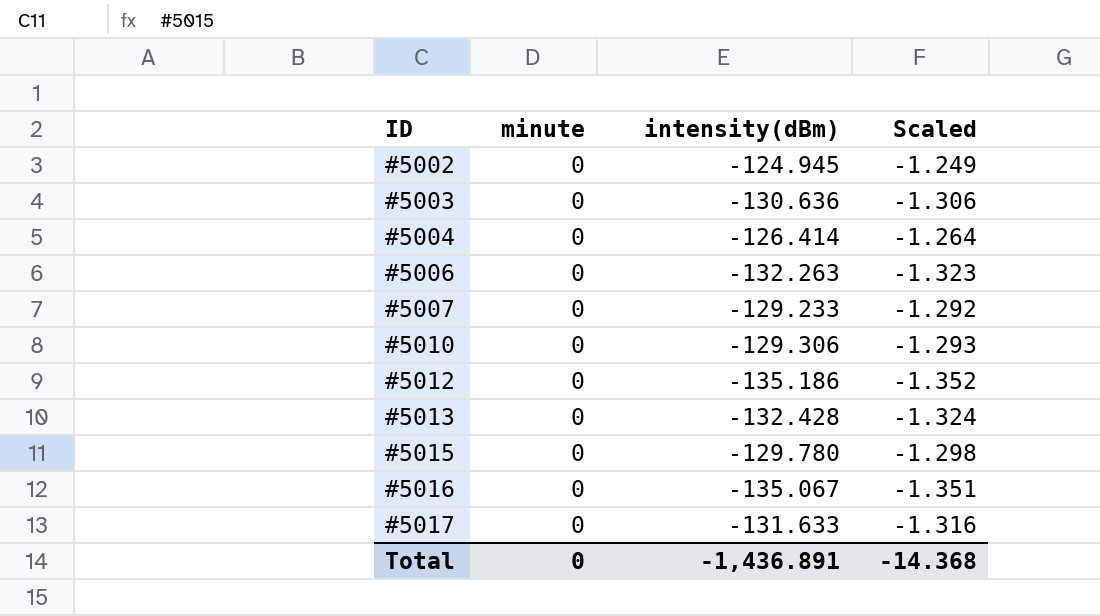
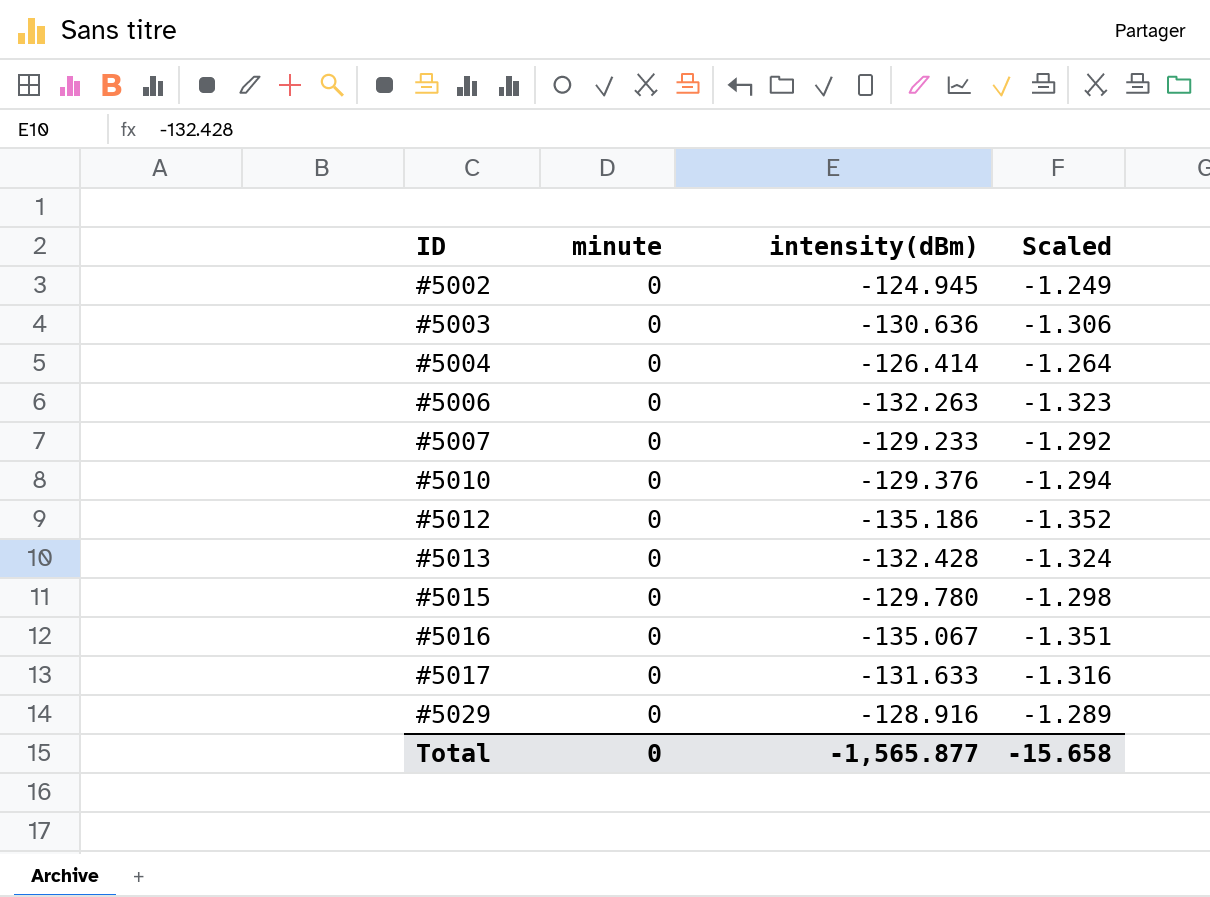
#5010 | intensity(dBm): -129.306 -> -129.376
#5010 | Scaled: -1.293 -> -1.294
row #5029: none -> 0 | -128.916 | -1.289
Total | intensity(dBm): -1,436.891 -> -1,565.877
Total | Scaled: -14.368 -> -15.658

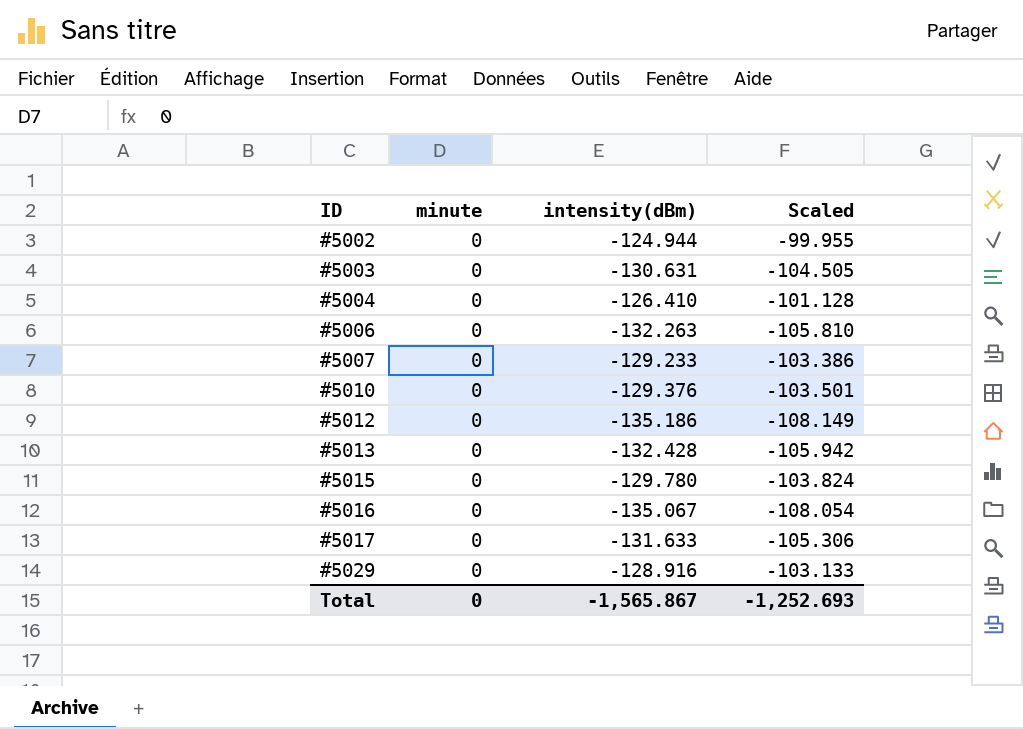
column Scaled | formula: [intensity(dBm)] * 0.01 -> [intensity(dBm)] * 0.8
#5002 | intensity(dBm): -124.945 -> -124.944
#5003 | intensity(dBm): -130.636 -> -130.631
#5004 | intensity(dBm): -126.414 -> -126.410
Total | intensity(dBm): -1,565.877 -> -1,565.867
Total | Scaled: -15.658 -> -1,252.693

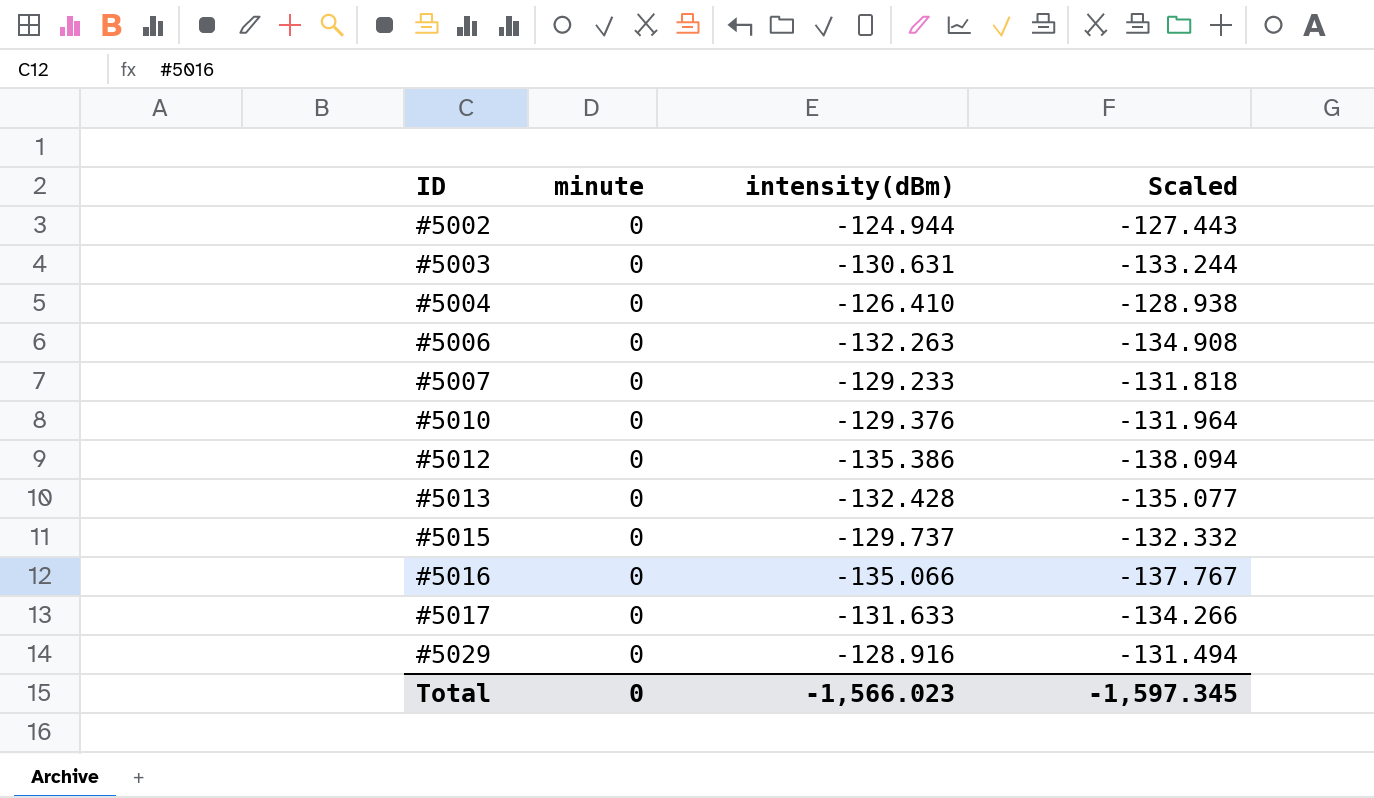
column Scaled | formula: [intensity(dBm)] * 0.8 -> [intensity(dBm)] * 1.02
#5012 | intensity(dBm): -135.186 -> -135.386
#5015 | intensity(dBm): -129.780 -> -129.737
#5016 | intensity(dBm): -135.067 -> -135.066
Total | intensity(dBm): -1,565.867 -> -1,566.023
Total | Scaled: -1,252.693 -> -1,597.345

